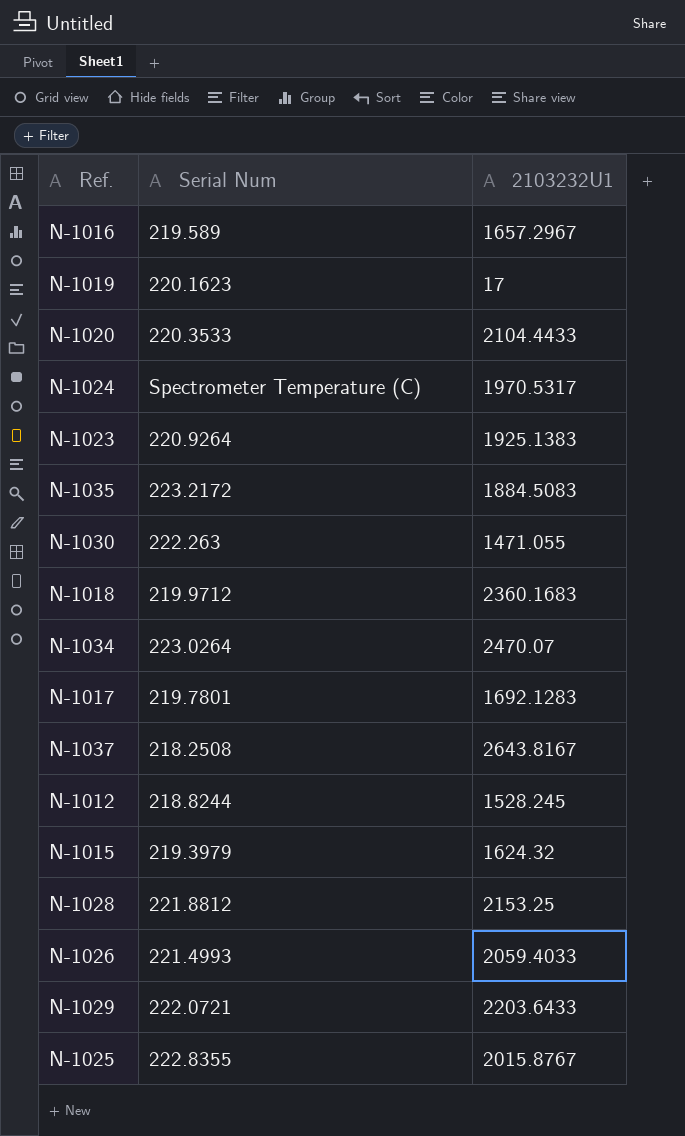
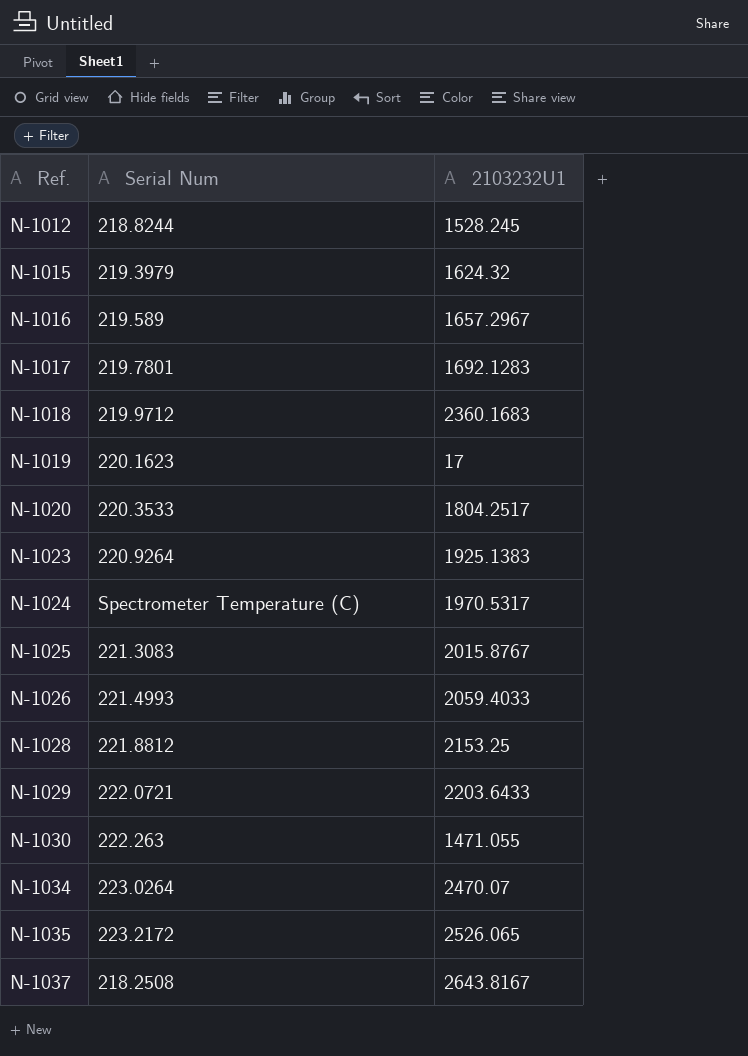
row order: none -> Ref. ascending
N-1020 | 2103232U1: 2104.4433 -> 1804.2517
N-1025 | Serial Num: 222.8355 -> 221.3083
N-1035 | 2103232U1: 1884.5083 -> 2526.065

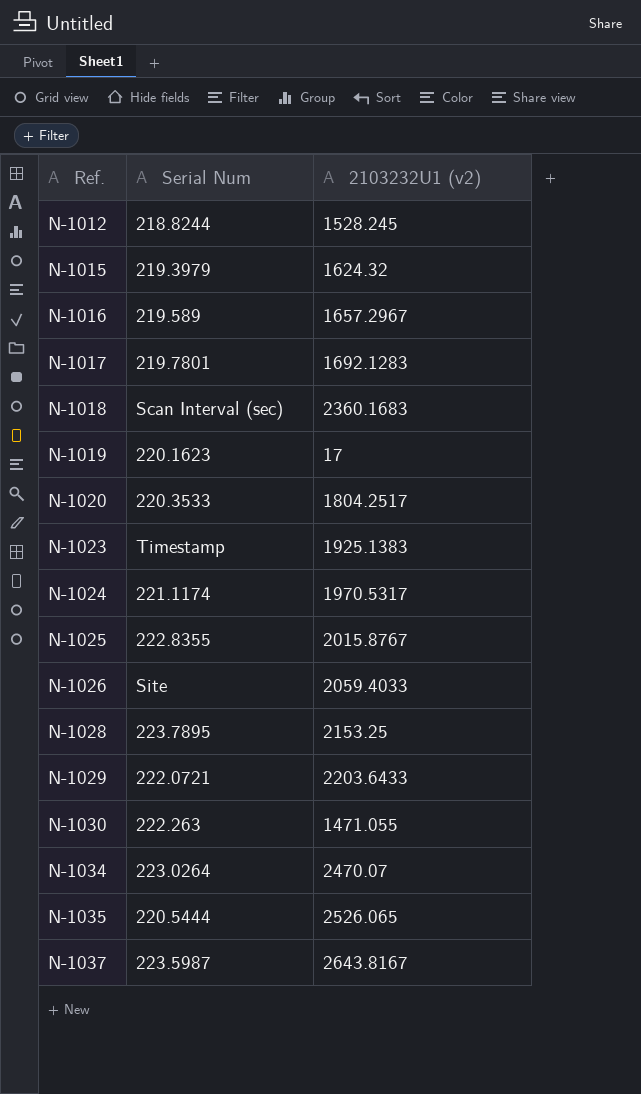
column name: 2103232U1 -> 2103232U1 (v2)
N-1018 | Serial Num: 219.9712 -> Scan Interval (sec)
N-1023 | Serial Num: 220.9264 -> Timestamp
N-1024 | Serial Num: Spectrometer Temperature (C) -> 221.1174
N-1025 | Serial Num: 221.3083 -> 222.8355
N-1026 | Serial Num: 221.4993 -> Site
N-1028 | Serial Num: 221.8812 -> 223.7895
N-1035 | Serial Num: 223.2172 -> 220.5444
N-1037 | Serial Num: 218.2508 -> 223.5987

